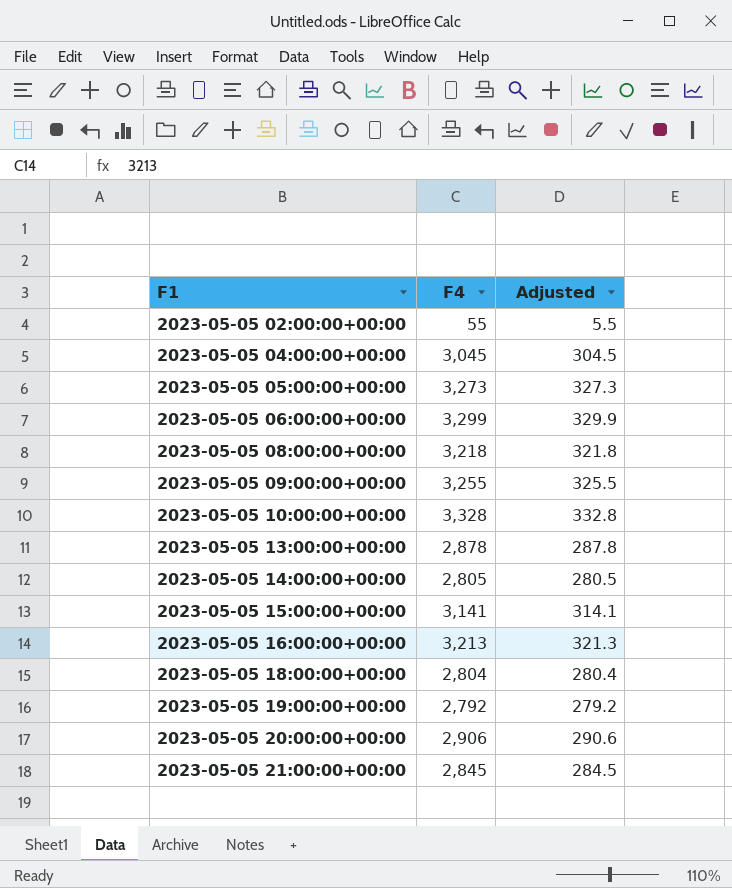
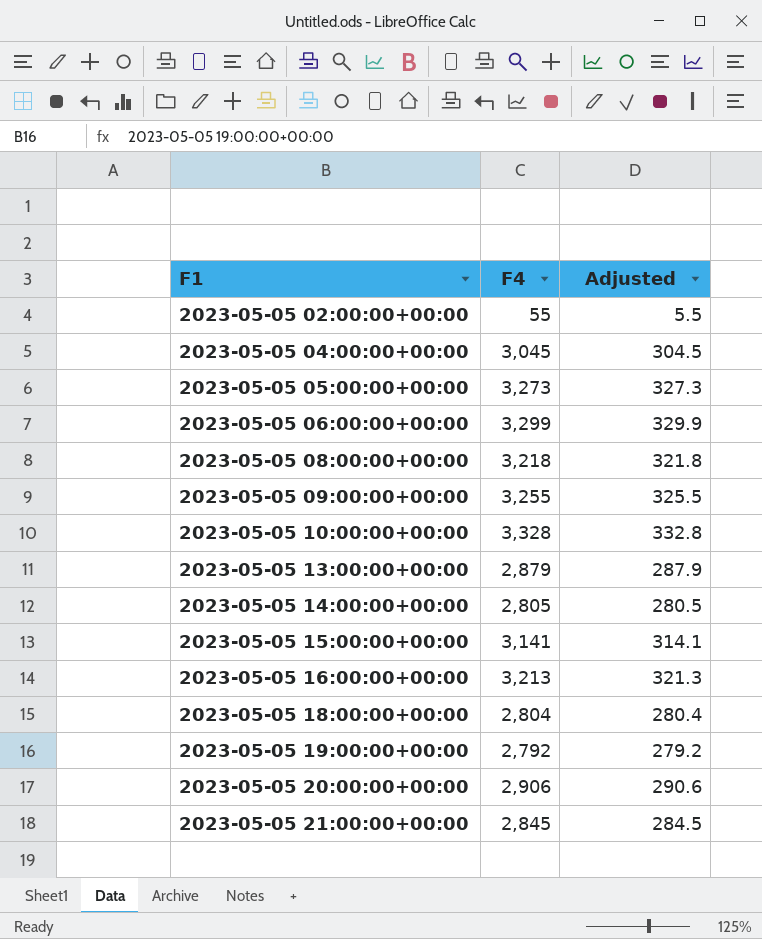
2023-05-05 13:00:00+00:00 | F4: 2,878 -> 2,879
2023-05-05 13:00:00+00:00 | Adjusted: 287.8 -> 287.9

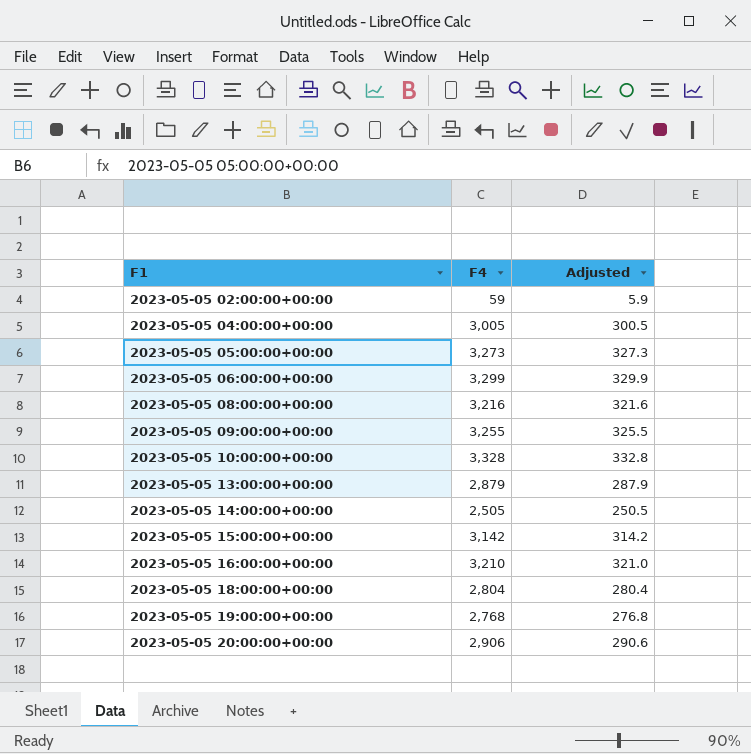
row 2023-05-05 21:00:00+00:00: 2,845 | 284.5 -> none
2023-05-05 02:00:00+00:00 | F4: 55 -> 59
2023-05-05 02:00:00+00:00 | Adjusted: 5.5 -> 5.9
2023-05-05 04:00:00+00:00 | F4: 3,045 -> 3,005
2023-05-05 04:00:00+00:00 | Adjusted: 304.5 -> 300.5
2023-05-05 08:00:00+00:00 | F4: 3,218 -> 3,216
2023-05-05 08:00:00+00:00 | Adjusted: 321.8 -> 321.6
2023-05-05 14:00:00+00:00 | F4: 2,805 -> 2,505
2023-05-05 14:00:00+00:00 | Adjusted: 280.5 -> 250.5
2023-05-05 15:00:00+00:00 | F4: 3,141 -> 3,142
2023-05-05 15:00:00+00:00 | Adjusted: 314.1 -> 314.2
2023-05-05 16:00:00+00:00 | F4: 3,213 -> 3,210
2023-05-05 16:00:00+00:00 | Adjusted: 321.3 -> 321.0
2023-05-05 19:00:00+00:00 | F4: 2,792 -> 2,768
2023-05-05 19:00:00+00:00 | Adjusted: 279.2 -> 276.8

